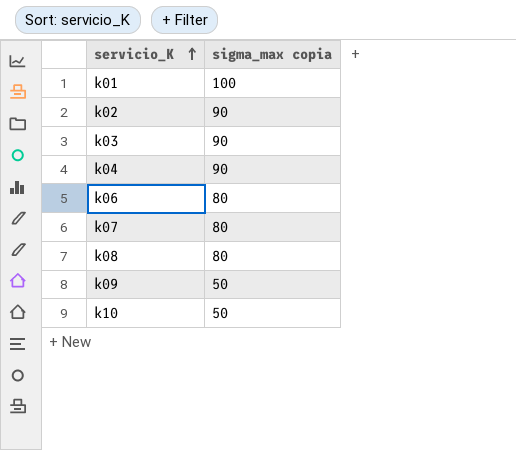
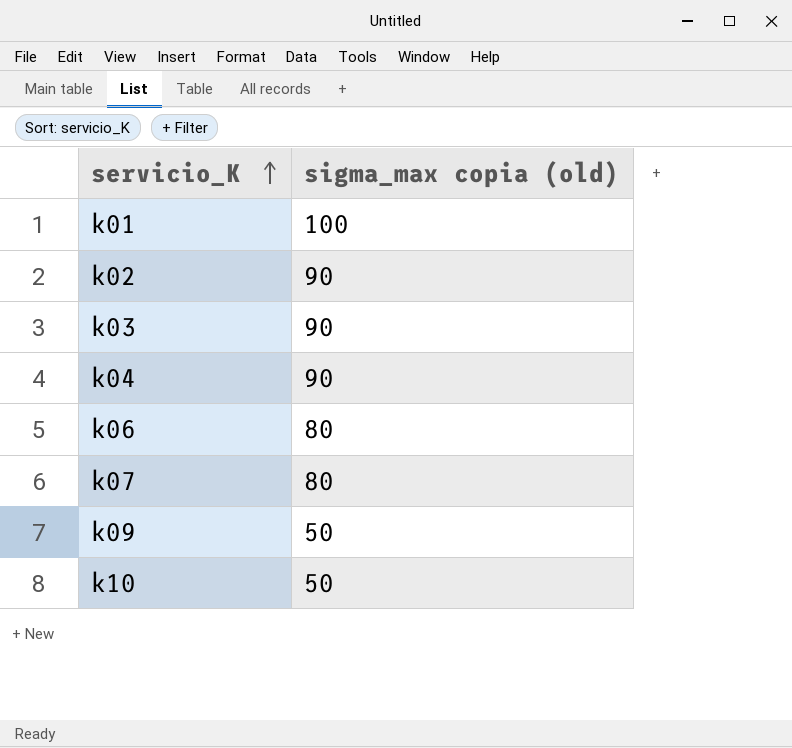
column name: sigma_max copia -> sigma_max copia (old)
row k08: 80 -> none

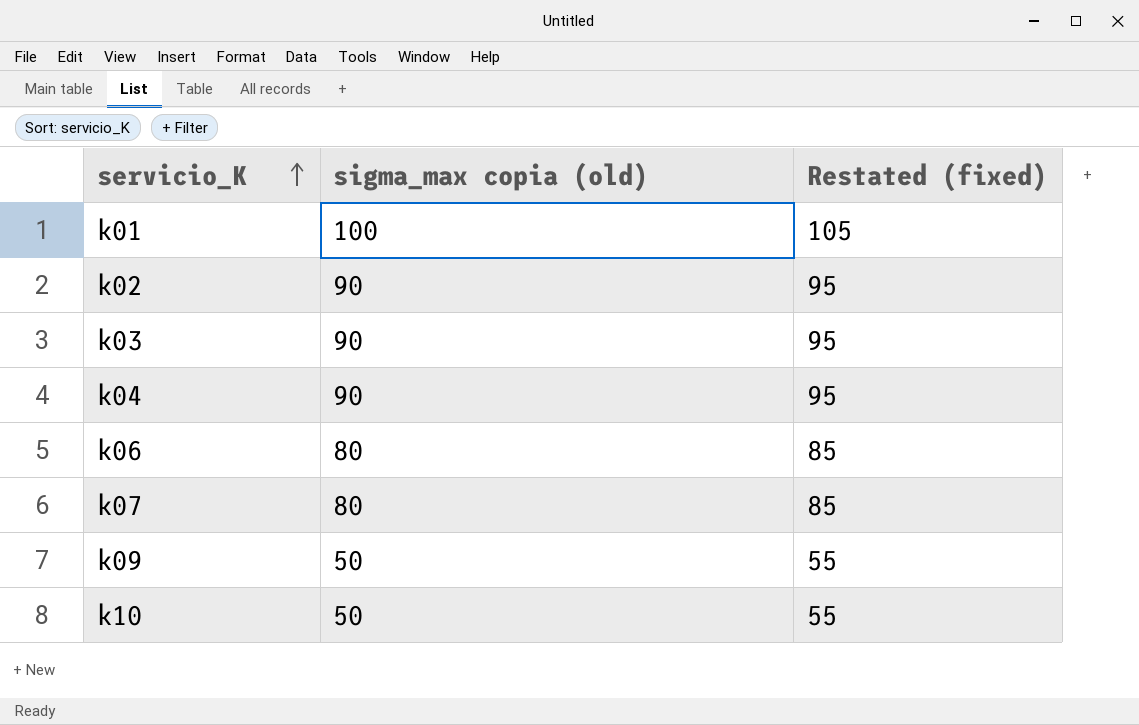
column Restated (fixed) | formula: none -> [sigma_max copia (old)] + 5

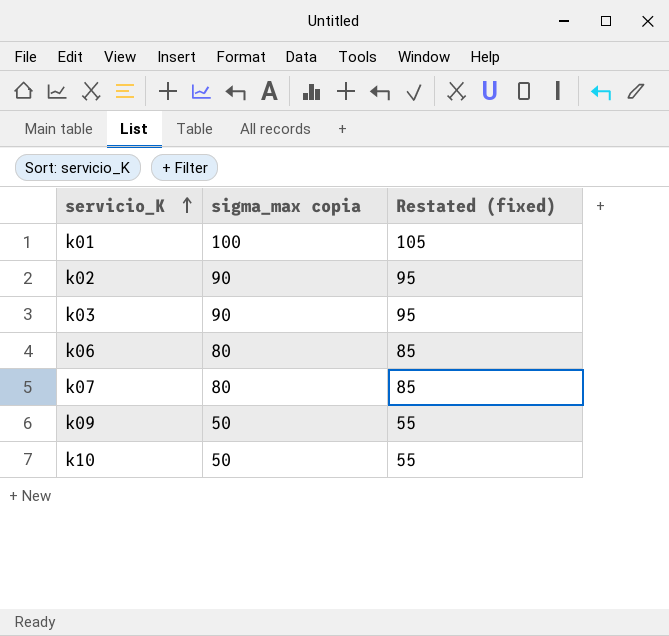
column name: sigma_max copia (old) -> sigma_max copia
row k04: 90 | 95 -> none

